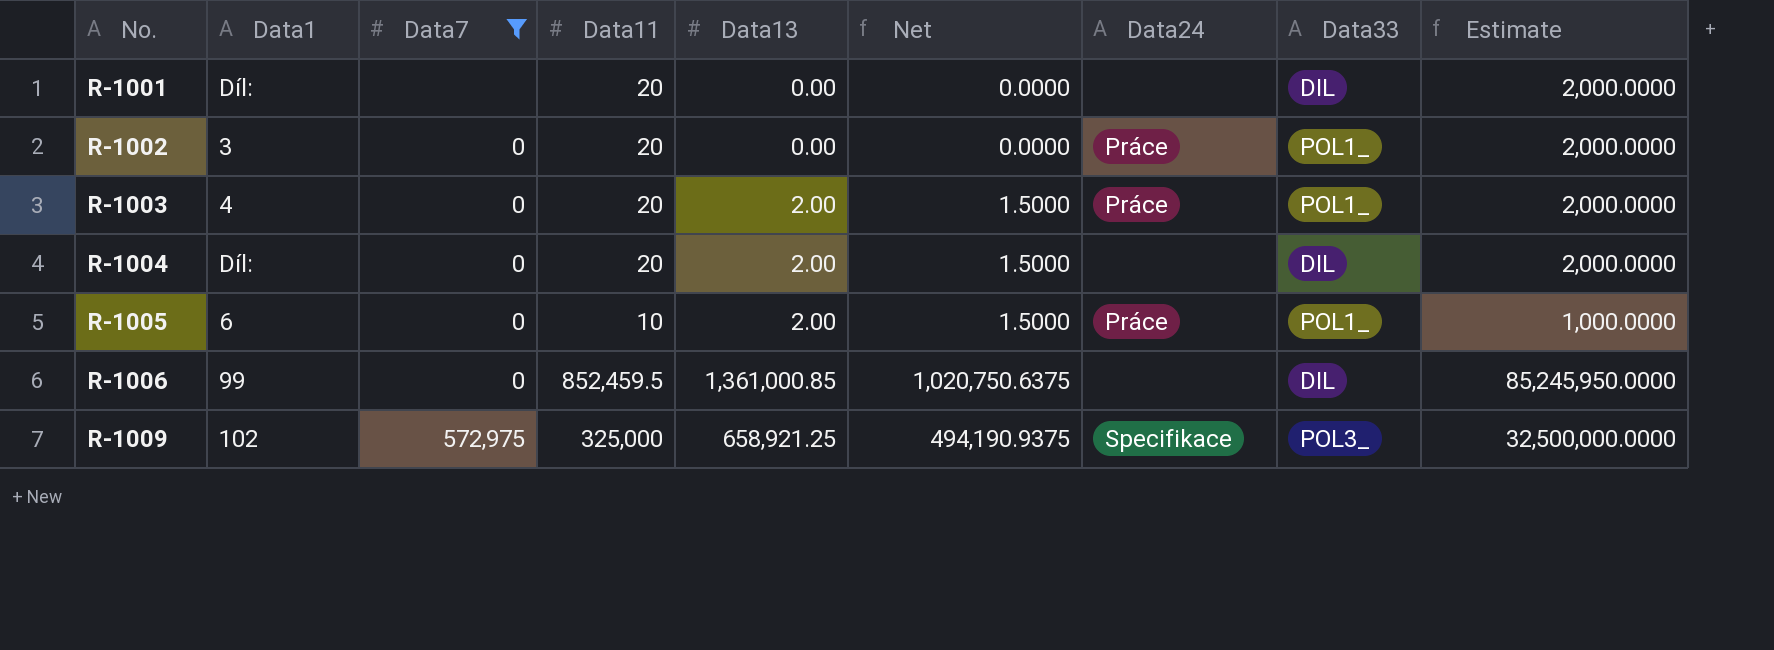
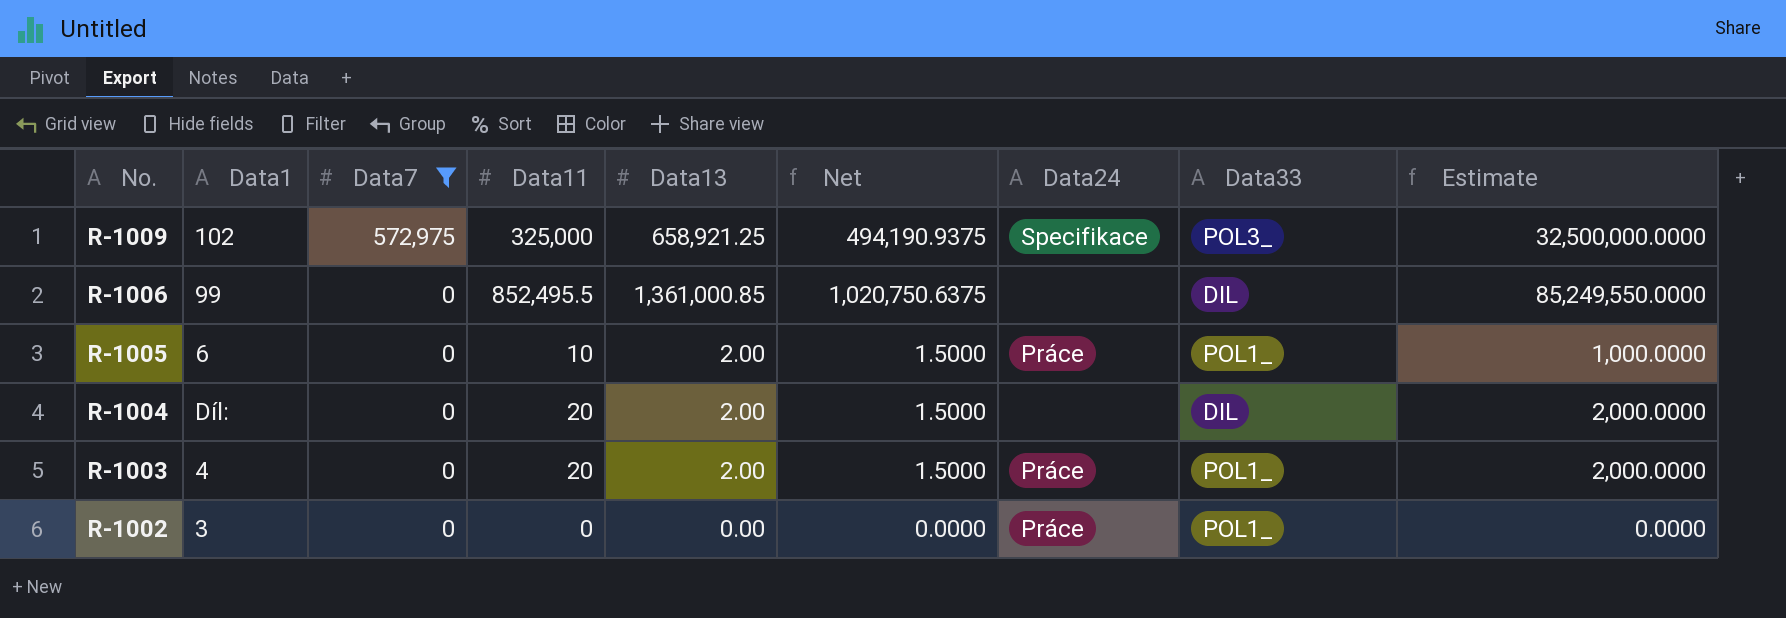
row order: No. ascending -> No. descending
row R-1001: Díl: | none | 20 | 0.00 | 0.0000 | none | DIL | 2,000.0000 -> none
R-1006 | Data11: 852,459.5 -> 852,495.5
R-1006 | Estimate: 85,245,950.0000 -> 85,249,550.0000
R-1002 | Data11: 20 -> 0
R-1002 | Estimate: 2,000.0000 -> 0.0000

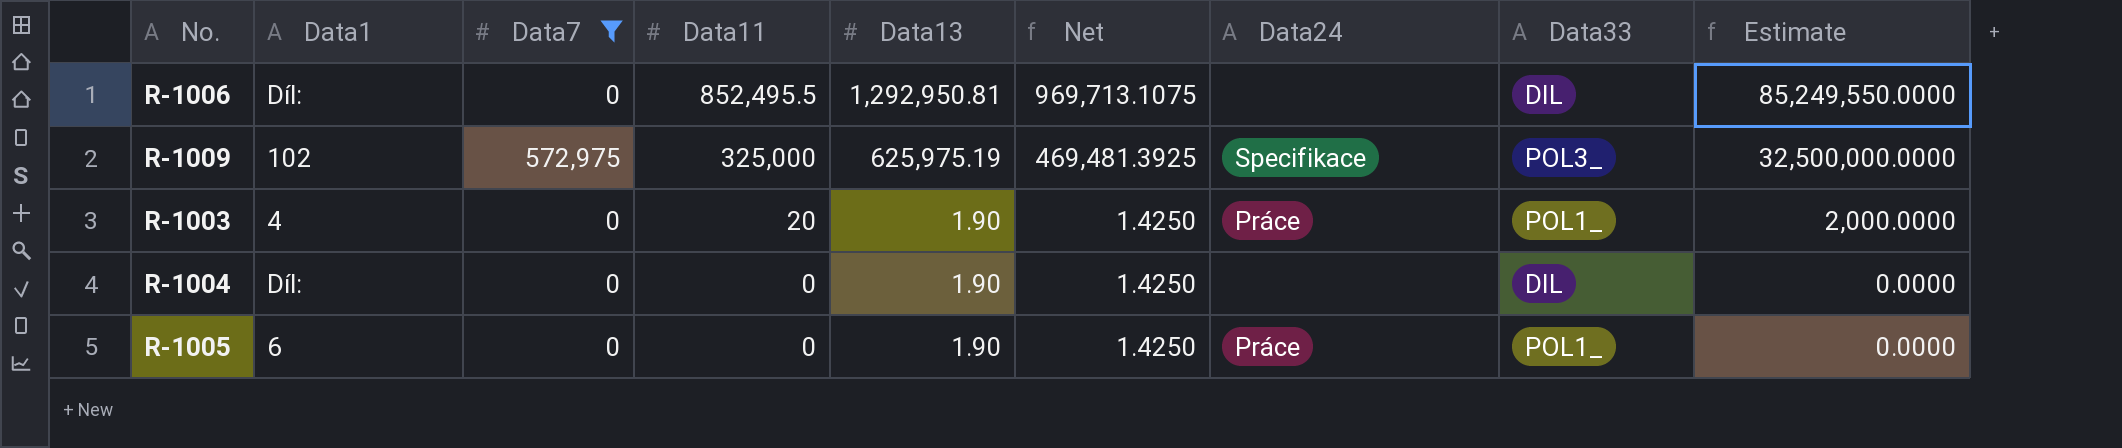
row order: No. descending -> Data11 descending
row R-1002: 3 | 0 | 0 | 0.00 | 0.0000 | Práce | POL1_ | 0.0000 -> none
R-1006 | Data1: 99 -> Díl:
R-1006 | Data13: 1,361,000.85 -> 1,292,950.81
R-1006 | Net: 1,020,750.6375 -> 969,713.1075
R-1009 | Data13: 658,921.25 -> 625,975.19
R-1009 | Net: 494,190.9375 -> 469,481.3925
R-1003 | Data13: 2.00 -> 1.90
R-1003 | Net: 1.5000 -> 1.4250
R-1004 | Data11: 20 -> 0
R-1004 | Data13: 2.00 -> 1.90
R-1004 | Net: 1.5000 -> 1.4250
R-1004 | Estimate: 2,000.0000 -> 0.0000
R-1005 | Data11: 10 -> 0
R-1005 | Data13: 2.00 -> 1.90
R-1005 | Net: 1.5000 -> 1.4250
R-1005 | Estimate: 1,000.0000 -> 0.0000

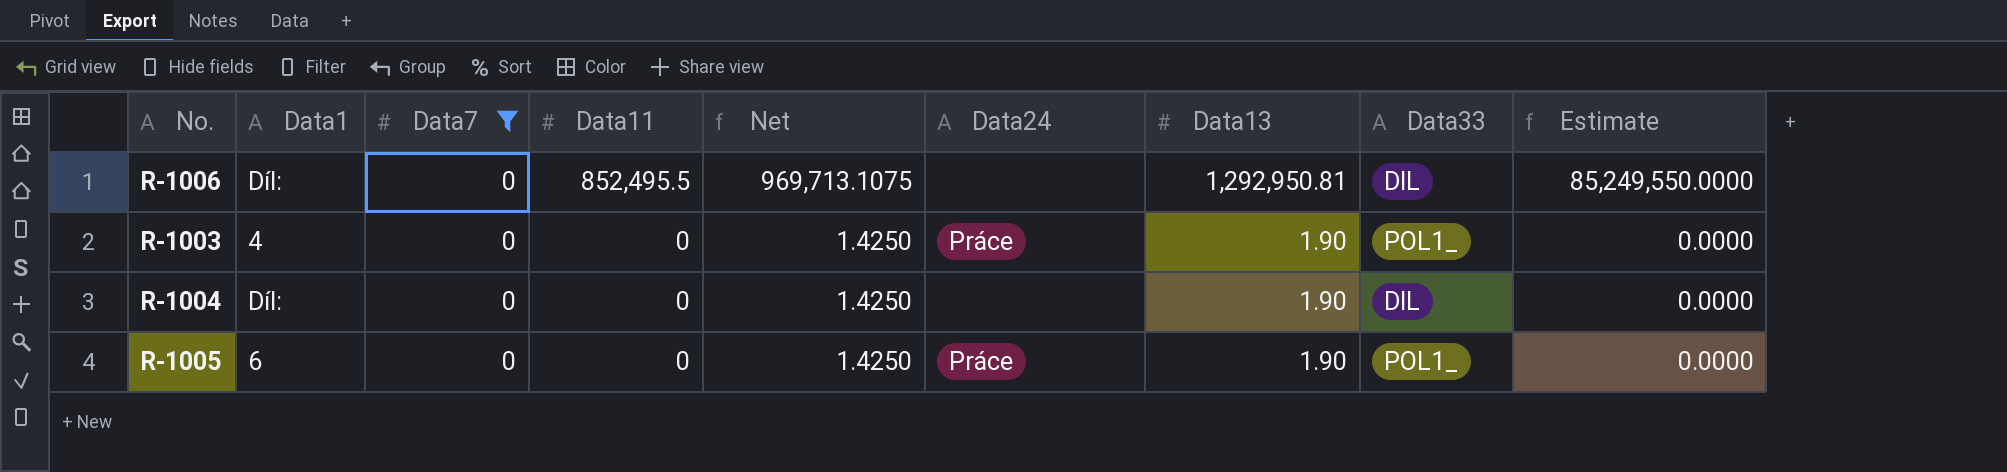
column Data13 | position: 5 -> 7
row R-1009: 102 | 572,975 | 325,000 | 625,975.19 | 469,481.3925 | Specifikace | POL3_ | 32,500,000.0000 -> none
R-1003 | Data11: 20 -> 0
R-1003 | Estimate: 2,000.0000 -> 0.0000

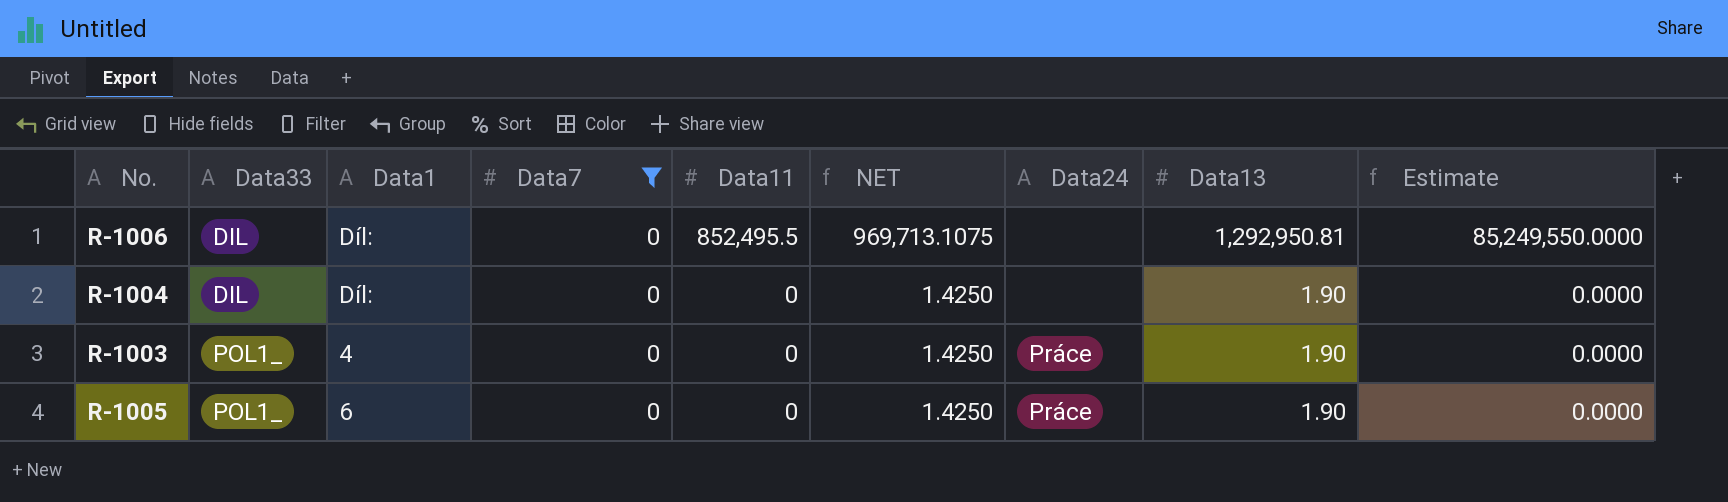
row order: Data11 descending -> Data33 ascending
column Data33 | position: 8 -> 2
column name: Net -> NET

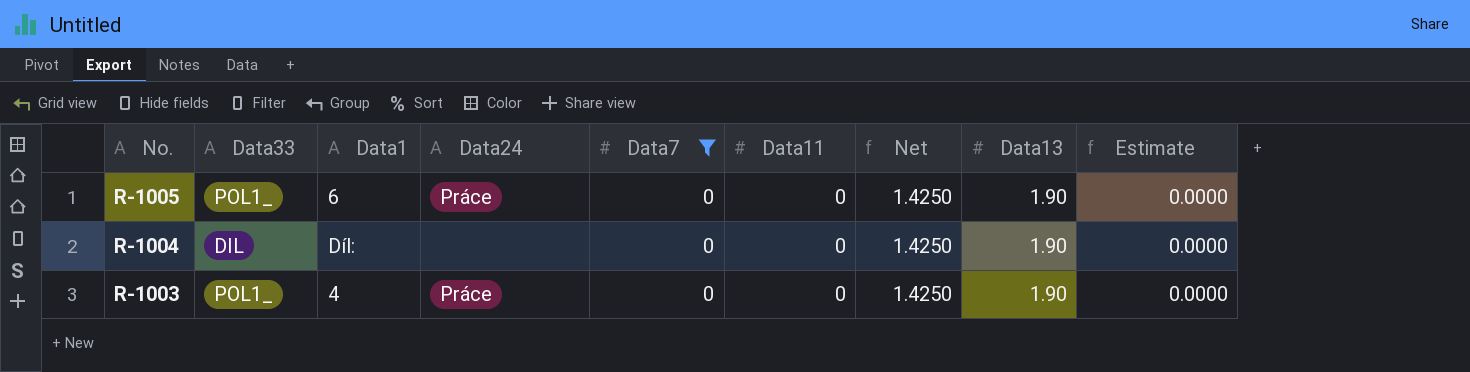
row order: Data33 ascending -> No. descending
column Data24 | position: 7 -> 4
column name: NET -> Net
row R-1006: DIL | Díl: | 0 | 852,495.5 | 969,713.1075 | none | 1,292,950.81 | 85,249,550.0000 -> none

